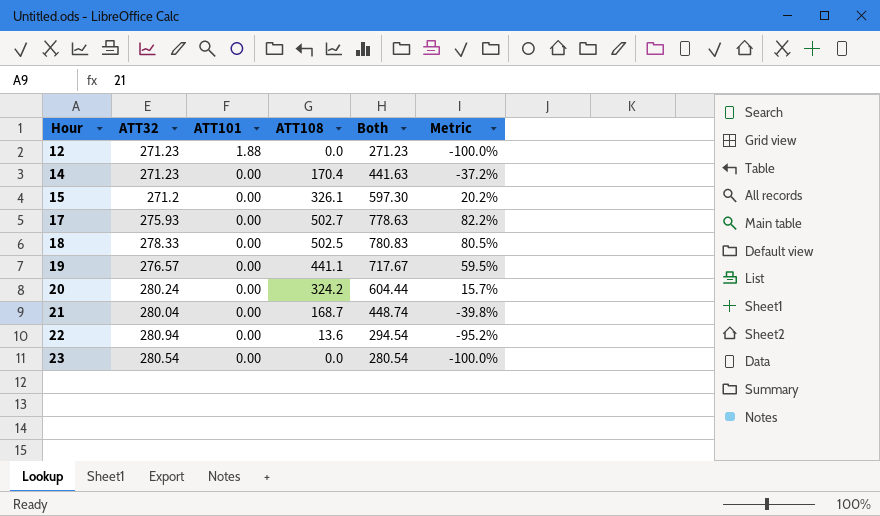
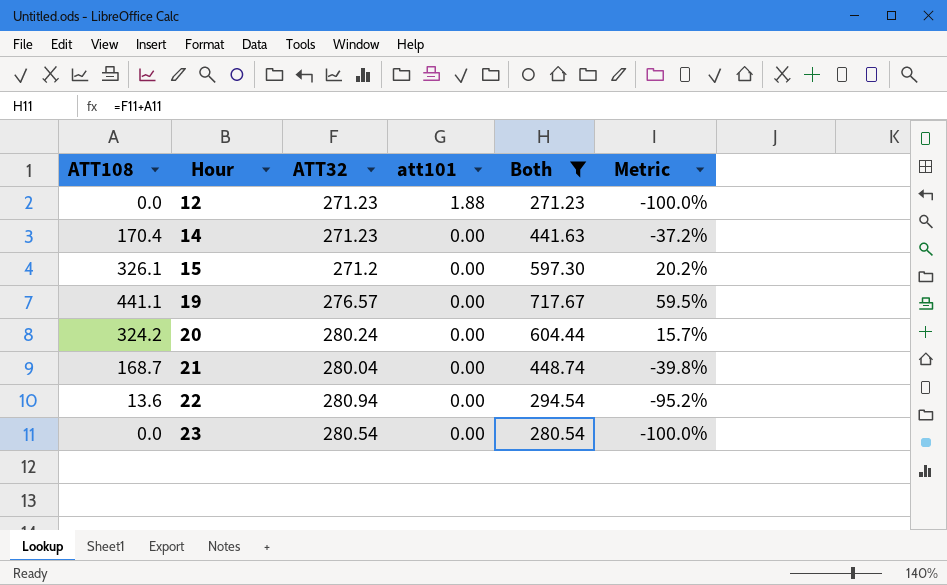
filter: none -> Both <= 717.67
column ATT108 | position: 4 -> 1
column name: ATT101 -> att101

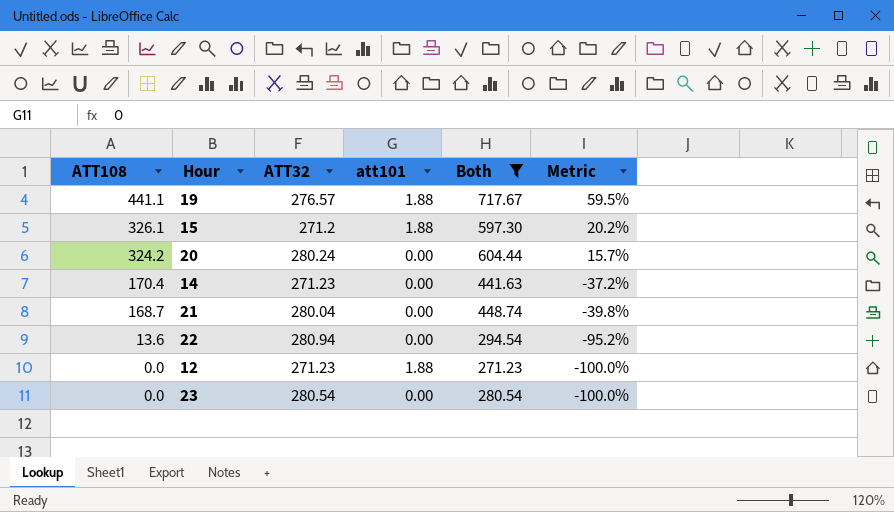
row order: Hour ascending -> ATT108 descending
19 | att101: 0.00 -> 1.88
15 | att101: 0.00 -> 1.88

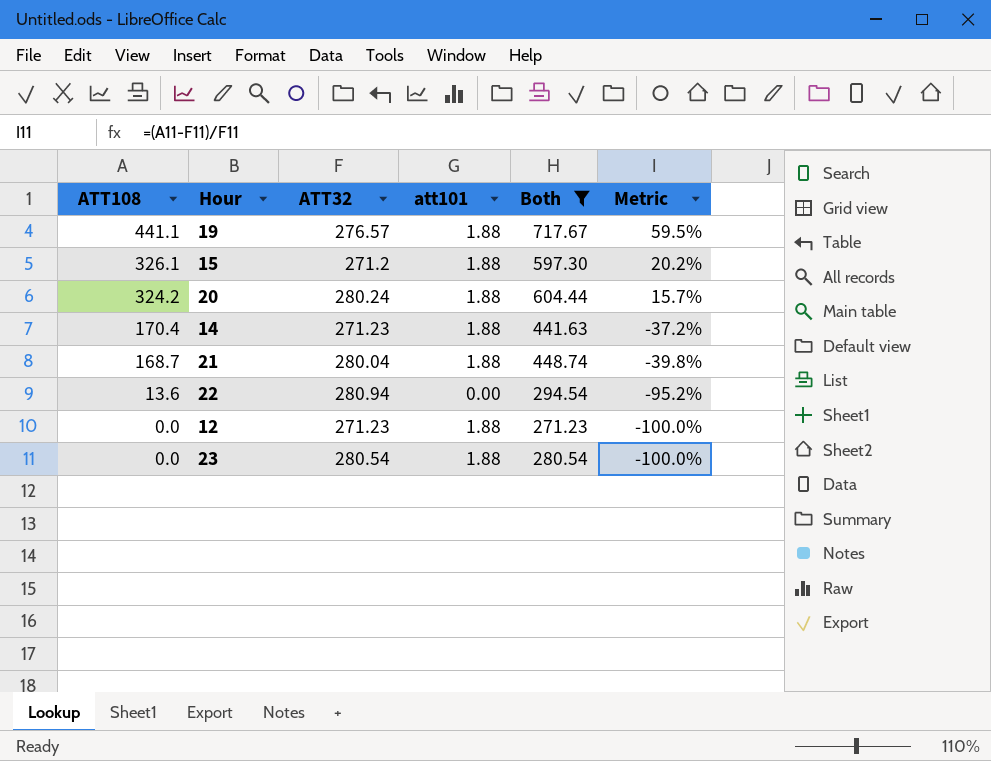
20 | att101: 0.00 -> 1.88
14 | att101: 0.00 -> 1.88
21 | att101: 0.00 -> 1.88
23 | att101: 0.00 -> 1.88

